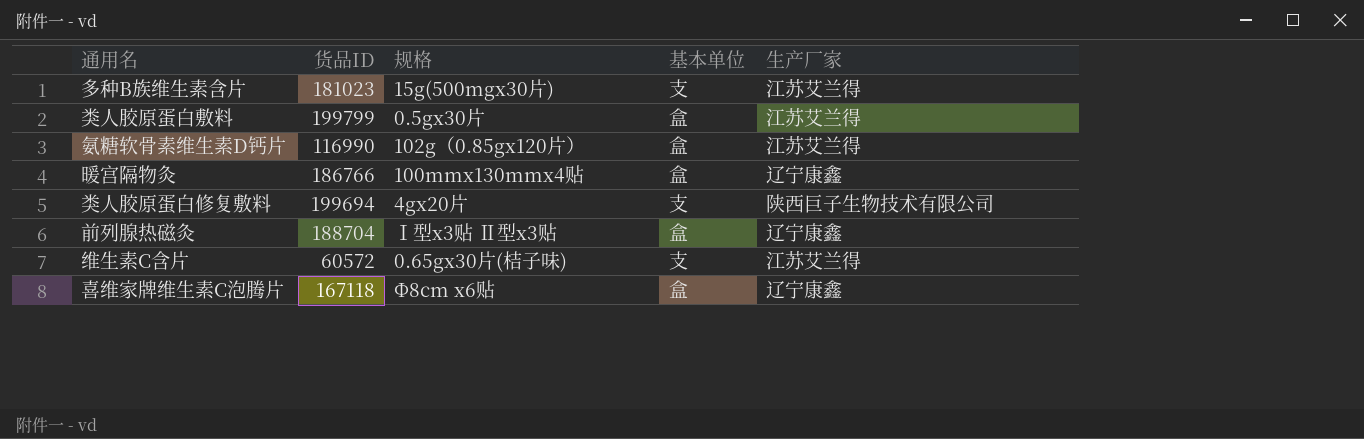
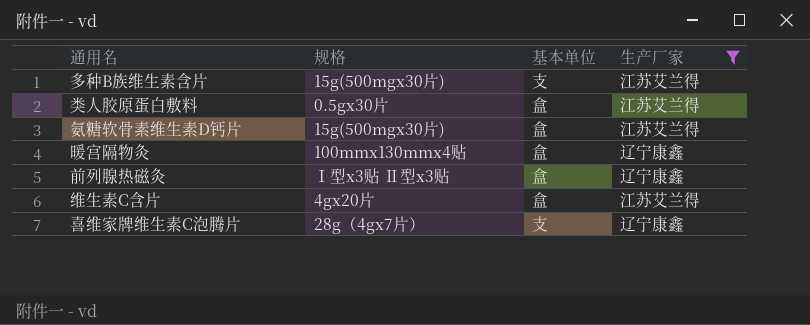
filter: none -> 生产厂家 != 陕西巨子生物技术有限公司
column 货品ID | position: 2 -> none
氨糖软骨素维生素D钙片 | 规格: 102g（0.85gx120片） -> 15g(500mgx30片)
维生素C含片 | 规格: 0.65gx30片(桔子味) -> 4gx20片
维生素C含片 | 基本单位: 支 -> 盒
喜维家牌维生素C泡腾片 | 规格: Φ8cm x6贴 -> 28g（4gx7片）
喜维家牌维生素C泡腾片 | 基本单位: 盒 -> 支

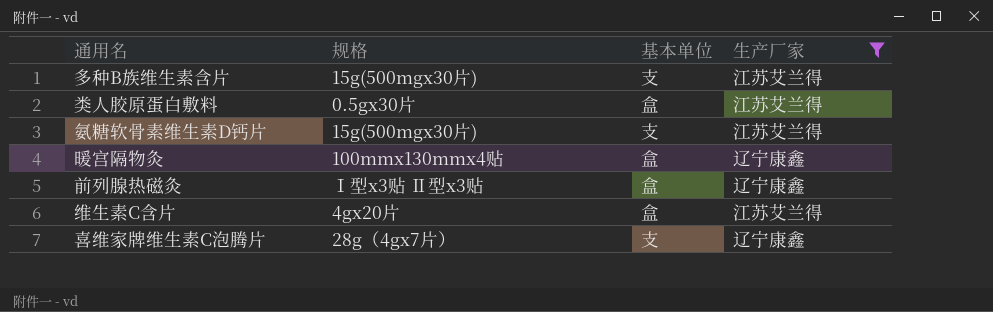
氨糖软骨素维生素D钙片 | 基本单位: 盒 -> 支

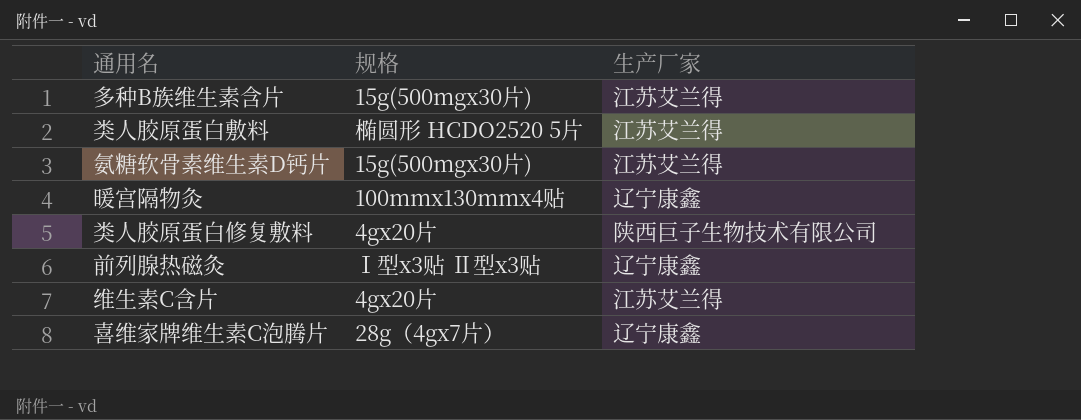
filter: 生产厂家 != 陕西巨子生物技术有限公司 -> none
column 基本单位 | position: 3 -> none
类人胶原蛋白敷料 | 规格: 0.5gx30片 -> 椭圆形 HCDO2520 5片

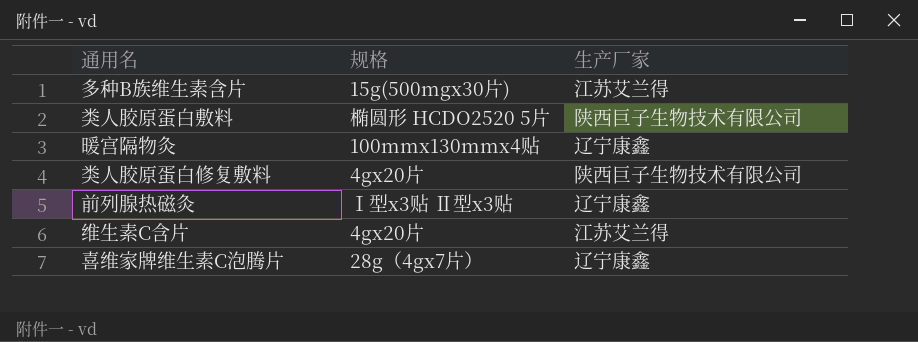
row 氨糖软骨素维生素D钙片: 15g(500mgx30片) | 江苏艾兰得 -> none
类人胶原蛋白敷料 | 生产厂家: 江苏艾兰得 -> 陕西巨子生物技术有限公司

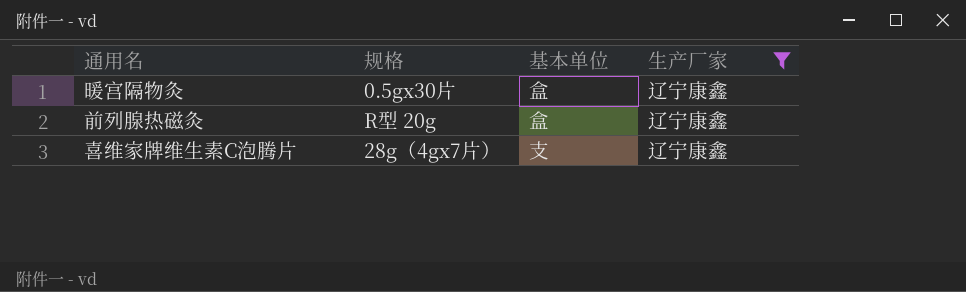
filter: none -> 生产厂家 = 辽宁康鑫
column 基本单位 | position: none -> 3
暖宫隔物灸 | 规格: 100mmx130mmx4贴 -> 0.5gx30片
前列腺热磁灸 | 规格: Ⅰ型x3贴 Ⅱ型x3贴 -> R型 20g

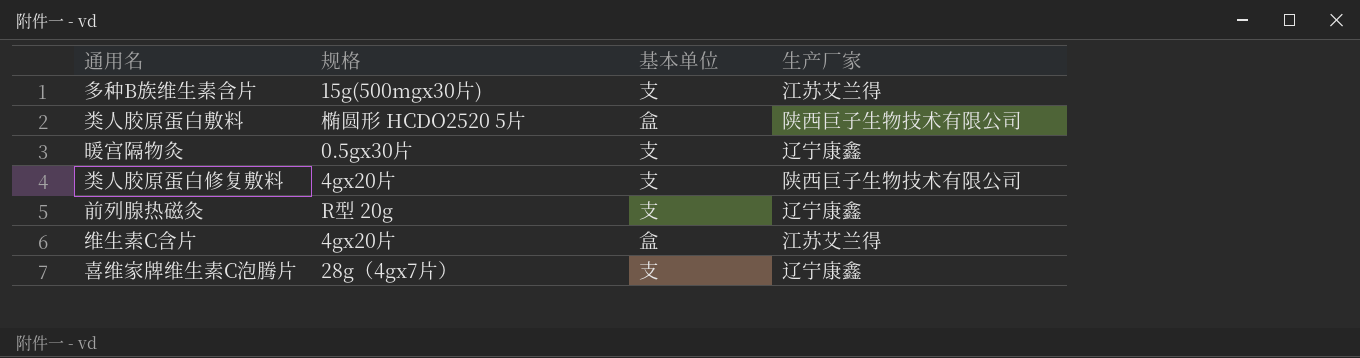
filter: 生产厂家 = 辽宁康鑫 -> none
暖宫隔物灸 | 基本单位: 盒 -> 支
前列腺热磁灸 | 基本单位: 盒 -> 支

